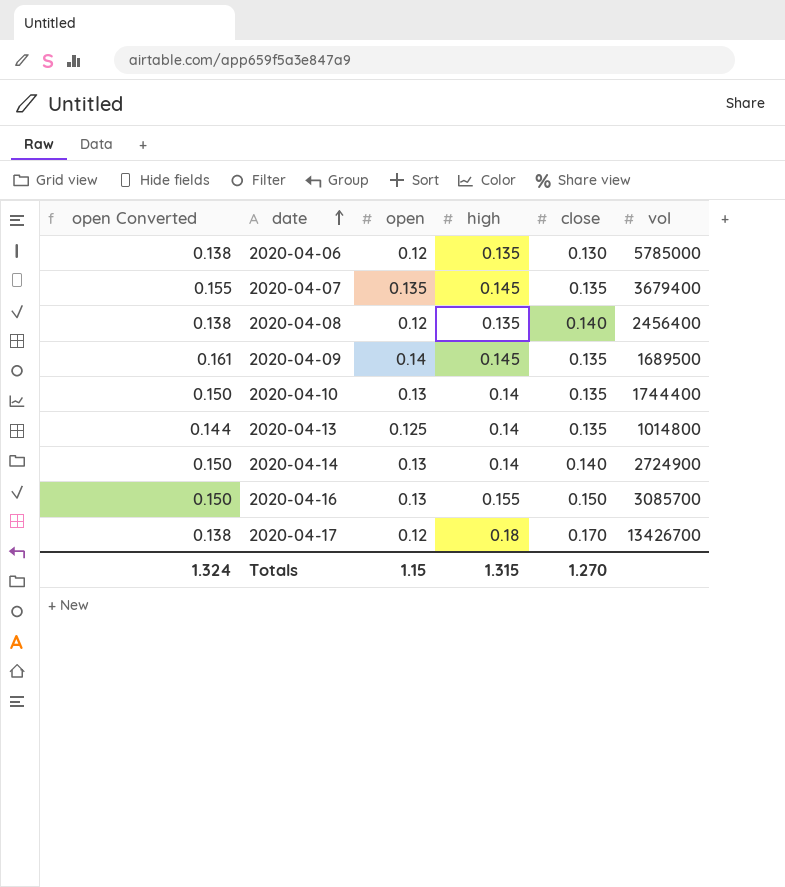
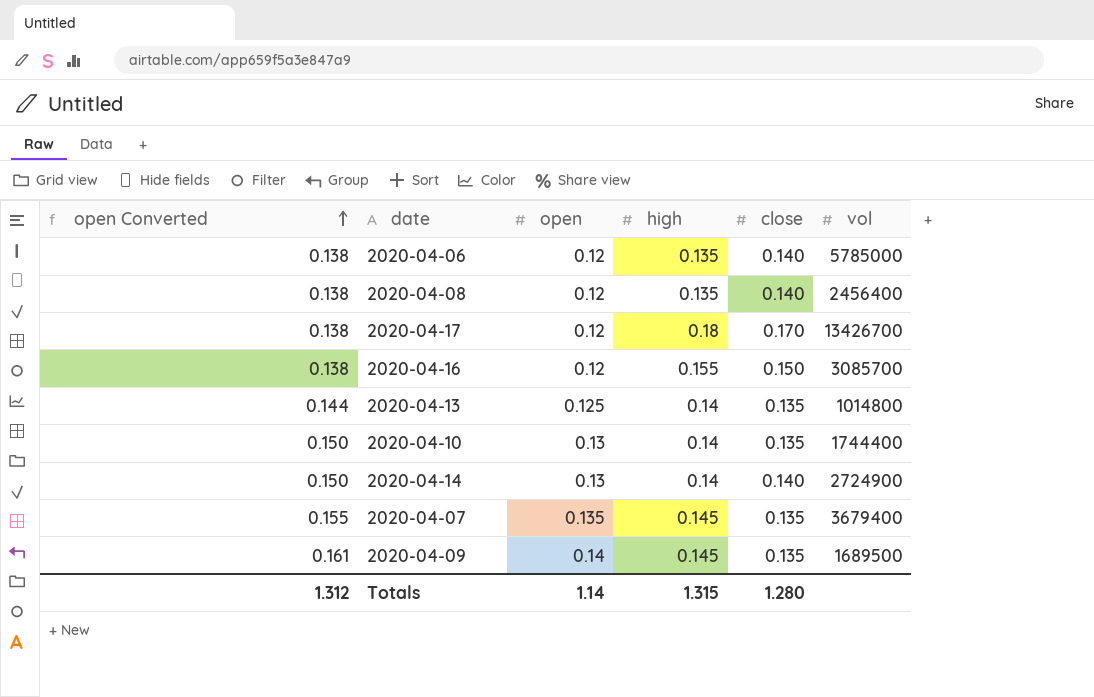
row order: date ascending -> open Converted ascending
2020-04-06 | close: 0.130 -> 0.140
2020-04-16 | open Converted: 0.150 -> 0.138
2020-04-16 | open: 0.13 -> 0.12
Totals | open Converted: 1.324 -> 1.312
Totals | open: 1.15 -> 1.14
Totals | close: 1.270 -> 1.280

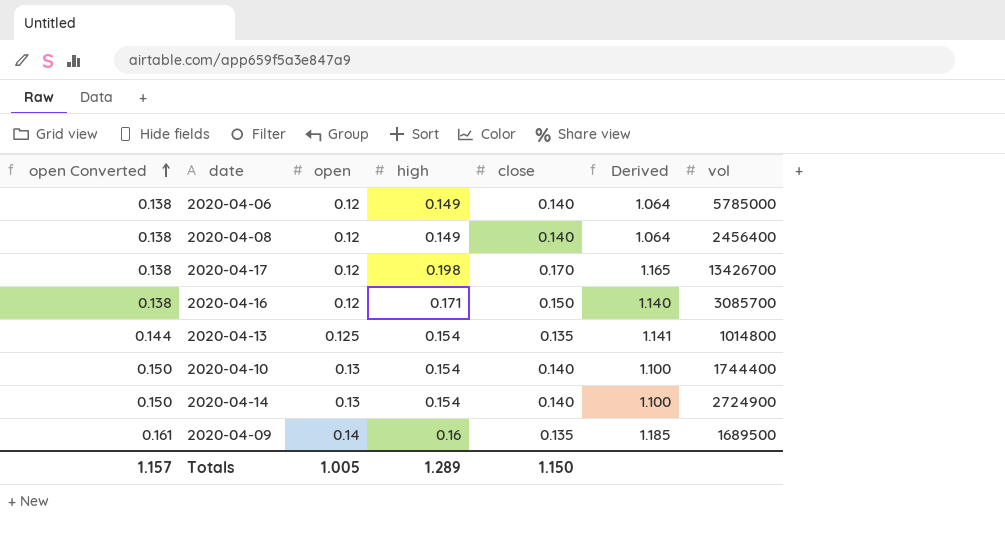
column Derived | formula: none -> [high] / [close]
row 2020-04-07: 0.155 | 0.135 | 0.145 | 0.135 | 3679400 -> none
2020-04-06 | high: 0.135 -> 0.149
2020-04-08 | high: 0.135 -> 0.149
2020-04-17 | high: 0.18 -> 0.198
2020-04-16 | high: 0.155 -> 0.171
2020-04-13 | high: 0.14 -> 0.154
2020-04-10 | high: 0.14 -> 0.154
2020-04-10 | close: 0.135 -> 0.140
2020-04-14 | high: 0.14 -> 0.154
2020-04-09 | high: 0.145 -> 0.16
Totals | open Converted: 1.312 -> 1.157
Totals | open: 1.14 -> 1.005
Totals | high: 1.315 -> 1.289
Totals | close: 1.280 -> 1.150

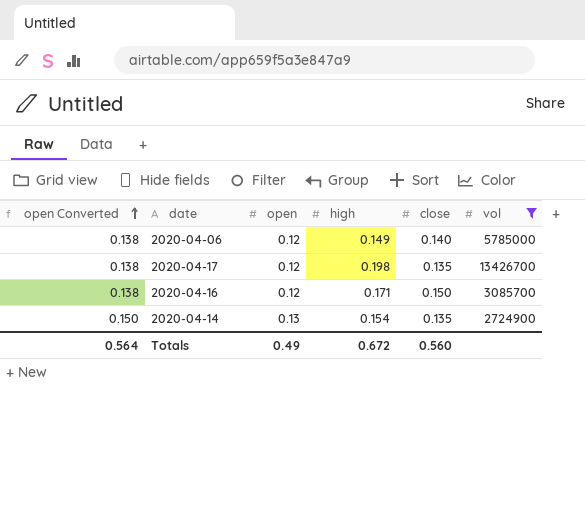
filter: none -> vol >= 2724900
column Derived | formula: [high] / [close] -> none
2020-04-17 | close: 0.170 -> 0.135
2020-04-14 | close: 0.140 -> 0.135
Totals | open Converted: 1.157 -> 0.564
Totals | open: 1.005 -> 0.49
Totals | high: 1.289 -> 0.672
Totals | close: 1.150 -> 0.560

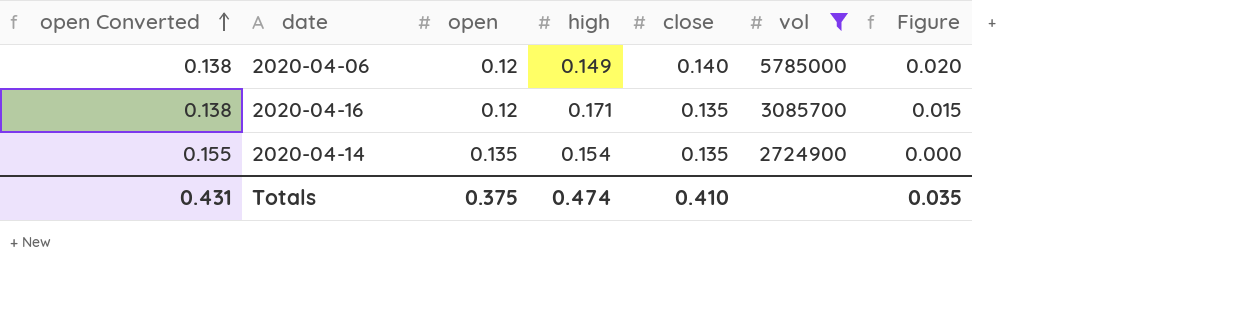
column Figure | formula: none -> [close] - [open]
row 2020-04-17: 0.138 | 0.12 | 0.198 | 0.135 | 13426700 -> none
2020-04-16 | close: 0.150 -> 0.135
2020-04-14 | open Converted: 0.150 -> 0.155
2020-04-14 | open: 0.13 -> 0.135
Totals | open Converted: 0.564 -> 0.431
Totals | open: 0.49 -> 0.375
Totals | high: 0.672 -> 0.474
Totals | close: 0.560 -> 0.410

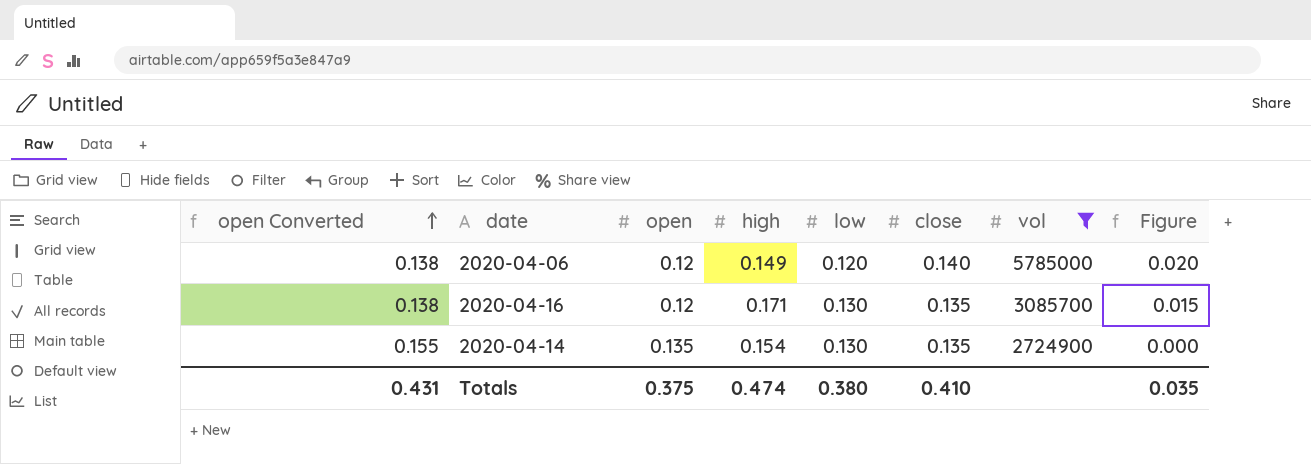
column low | position: none -> 5

